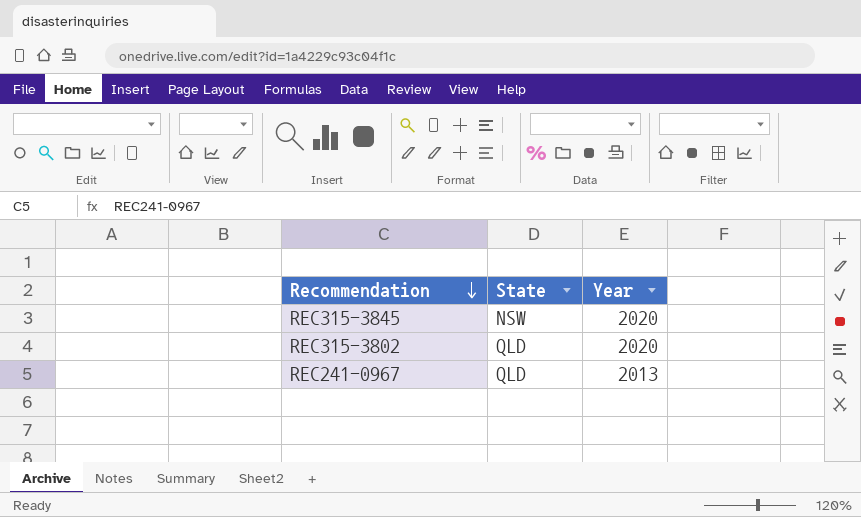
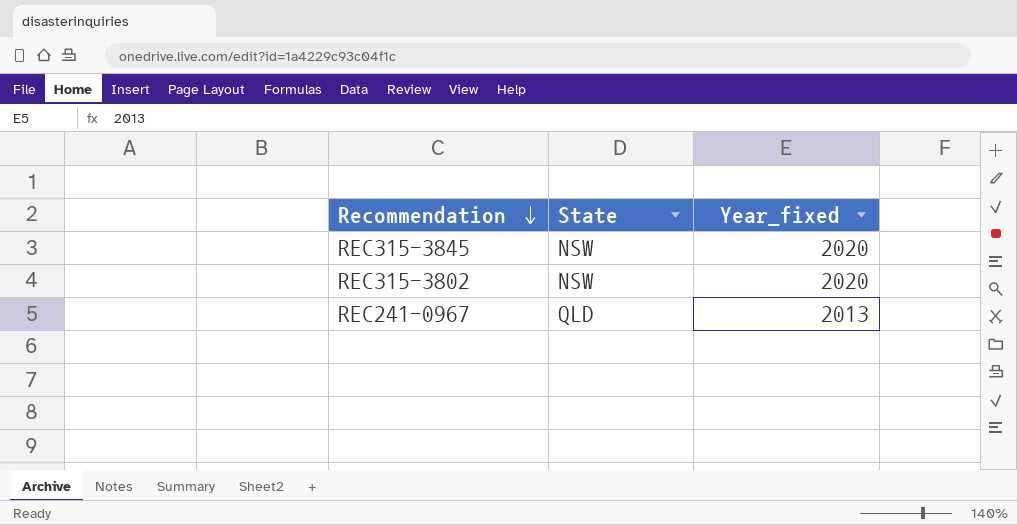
column name: Year -> Year_fixed
REC315-3802 | State: QLD -> NSW

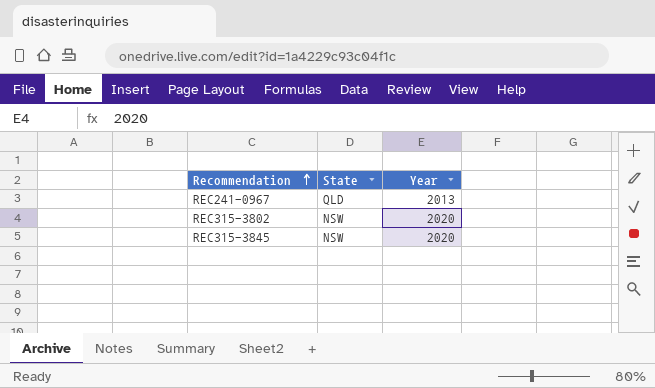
row order: Recommendation descending -> Recommendation ascending
column name: Year_fixed -> Year

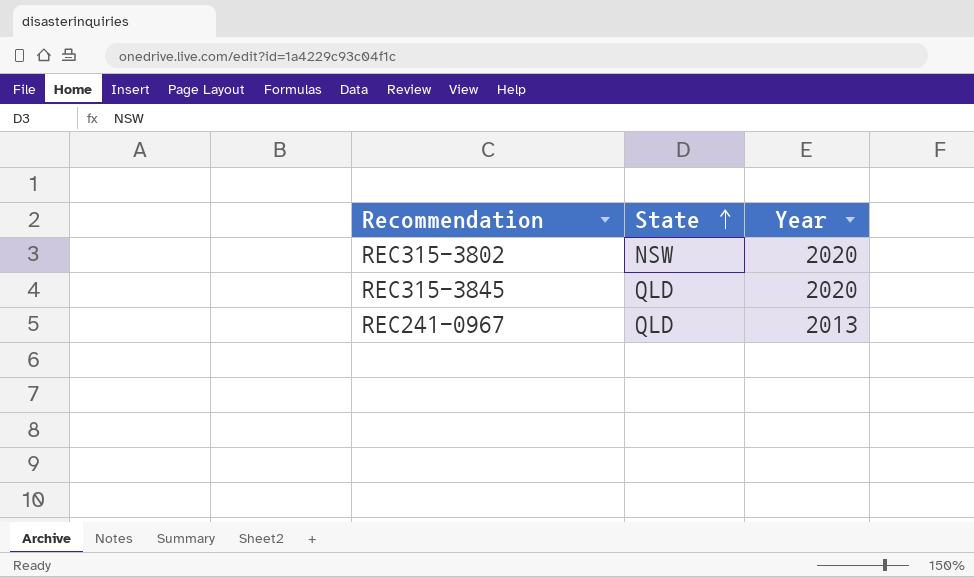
row order: Recommendation ascending -> State ascending
REC315-3845 | State: NSW -> QLD

